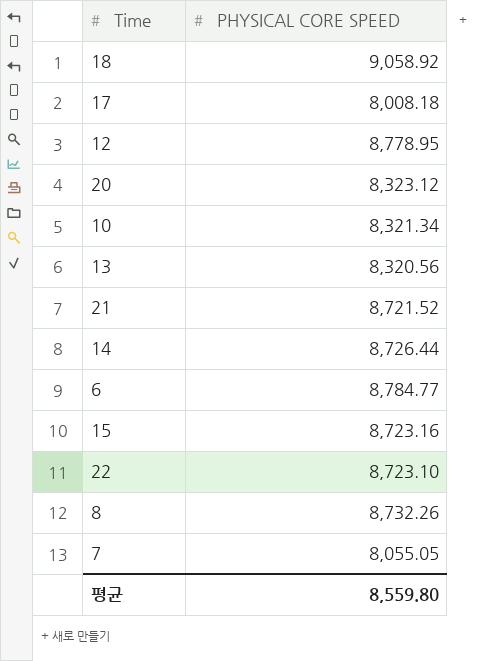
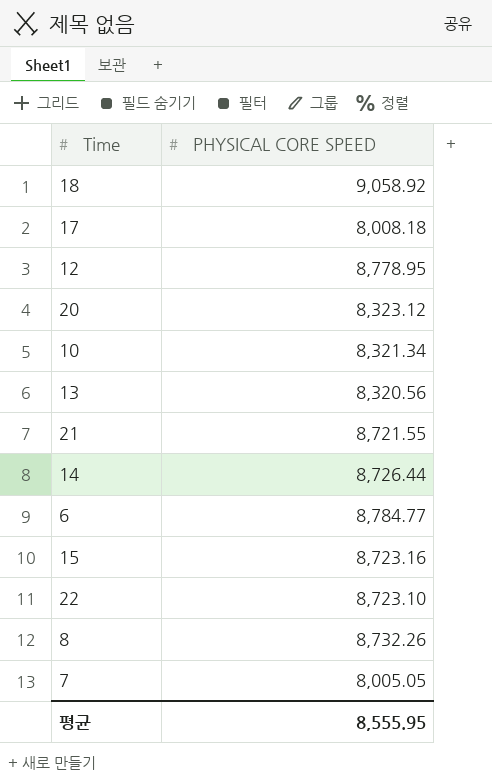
21 | PHYSICAL CORE SPEED: 8,721.52 -> 8,721.55
7 | PHYSICAL CORE SPEED: 8,055.05 -> 8,005.05
평균 | PHYSICAL CORE SPEED: 8,559.80 -> 8,555.95

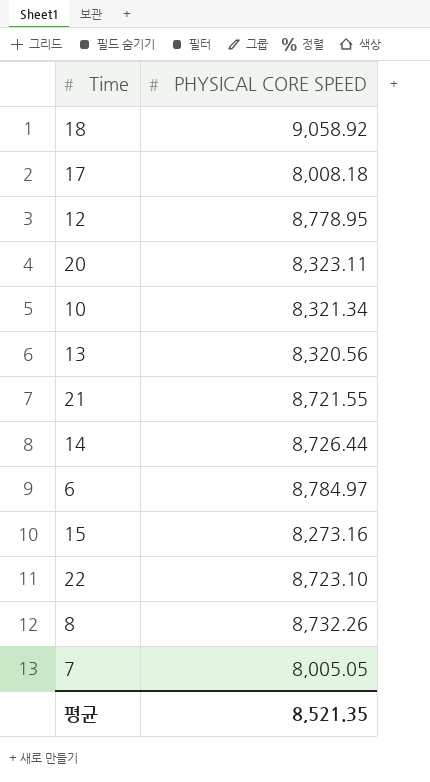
20 | PHYSICAL CORE SPEED: 8,323.12 -> 8,323.11
6 | PHYSICAL CORE SPEED: 8,784.77 -> 8,784.97
15 | PHYSICAL CORE SPEED: 8,723.16 -> 8,273.16
평균 | PHYSICAL CORE SPEED: 8,555.95 -> 8,521.35

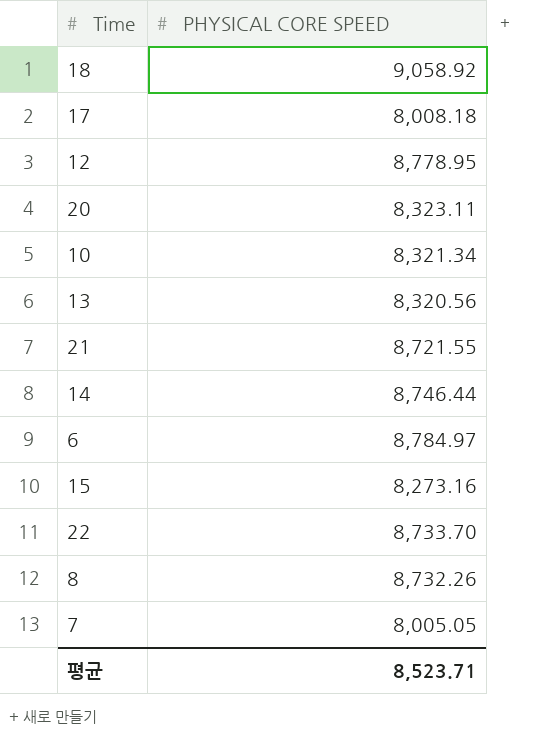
14 | PHYSICAL CORE SPEED: 8,726.44 -> 8,746.44
22 | PHYSICAL CORE SPEED: 8,723.10 -> 8,733.70
평균 | PHYSICAL CORE SPEED: 8,521.35 -> 8,523.71

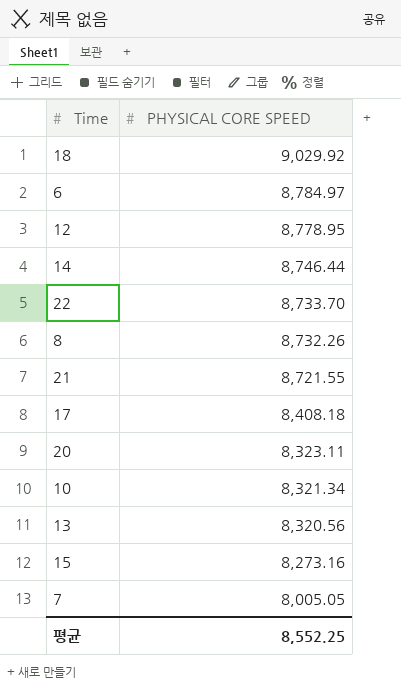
row order: none -> PHYSICAL CORE SPEED descending
18 | PHYSICAL CORE SPEED: 9,058.92 -> 9,029.92
17 | PHYSICAL CORE SPEED: 8,008.18 -> 8,408.18
평균 | PHYSICAL CORE SPEED: 8,523.71 -> 8,552.25

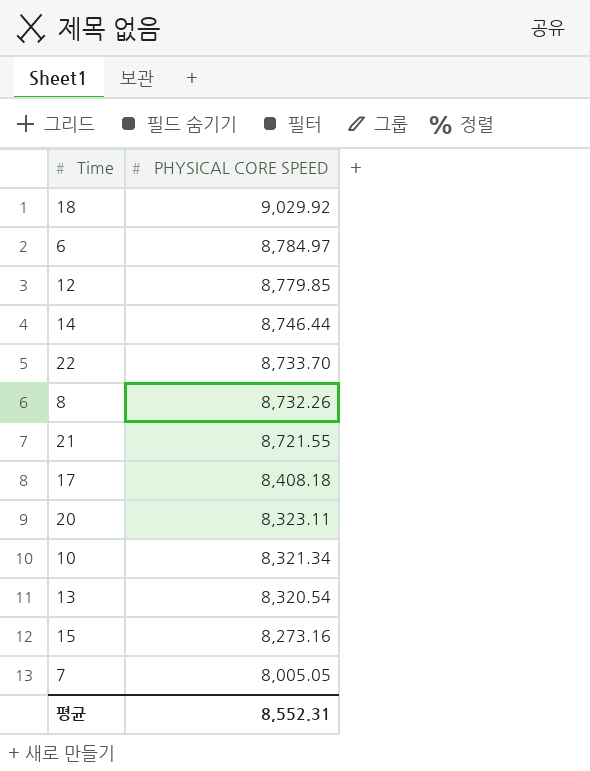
12 | PHYSICAL CORE SPEED: 8,778.95 -> 8,779.85
13 | PHYSICAL CORE SPEED: 8,320.56 -> 8,320.54
평균 | PHYSICAL CORE SPEED: 8,552.25 -> 8,552.31

